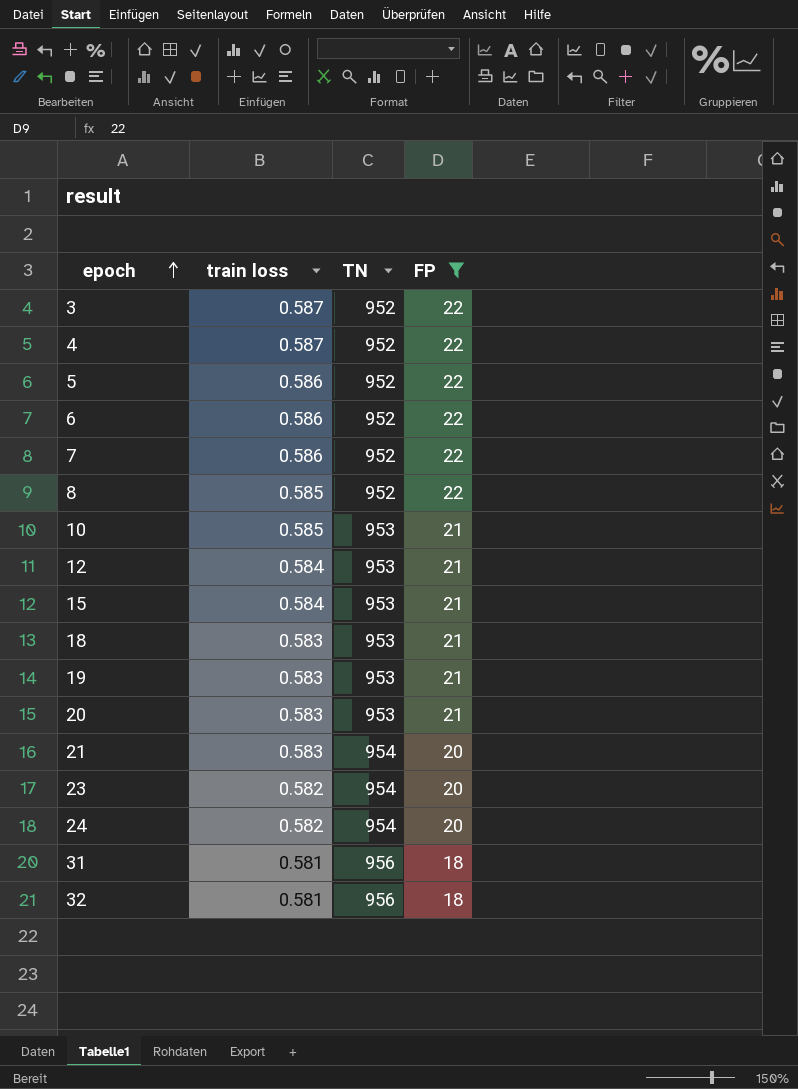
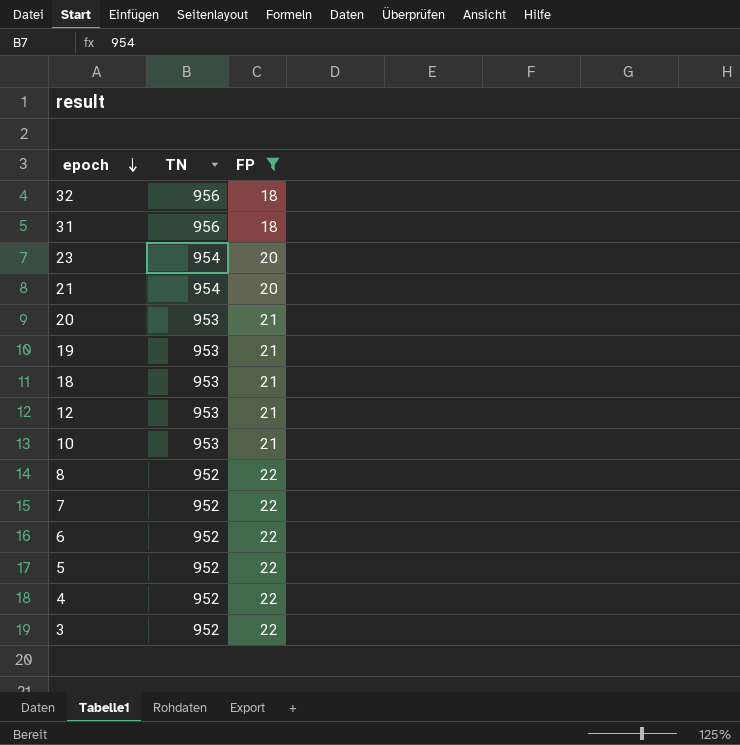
row order: epoch ascending -> epoch descending
column train loss | position: 2 -> none
row 15: 0.584 | 953 | 21 -> none
row 24: 0.582 | 954 | 20 -> none

